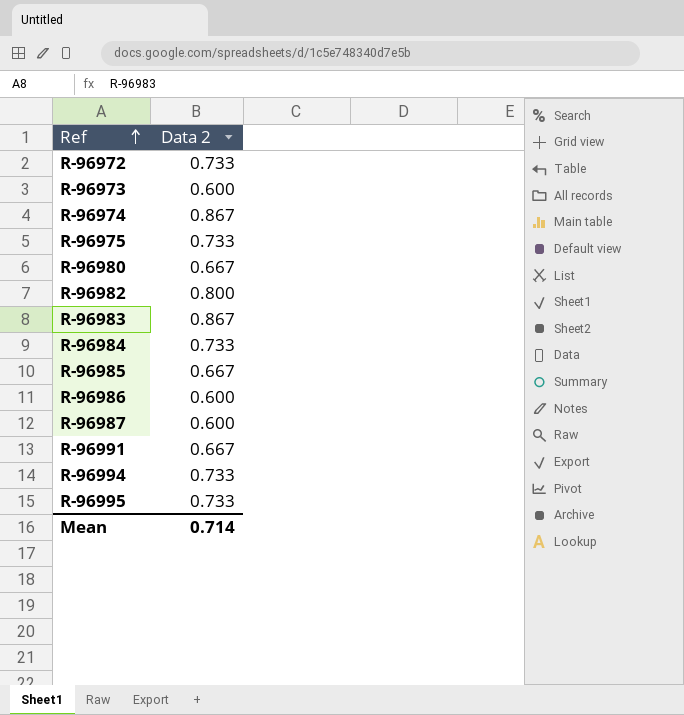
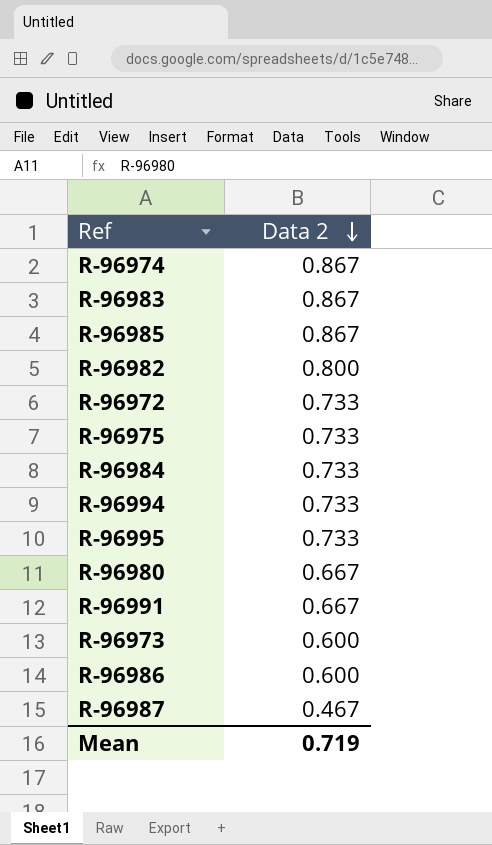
row order: Ref ascending -> Data 2 descending
R-96985 | Data 2: 0.667 -> 0.867
R-96987 | Data 2: 0.600 -> 0.467
Mean | Data 2: 0.714 -> 0.719

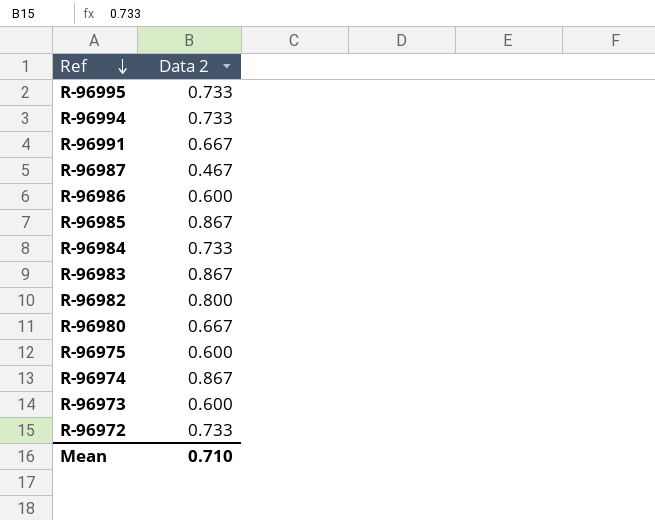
row order: Data 2 descending -> Ref descending
R-96975 | Data 2: 0.733 -> 0.600
Mean | Data 2: 0.719 -> 0.710

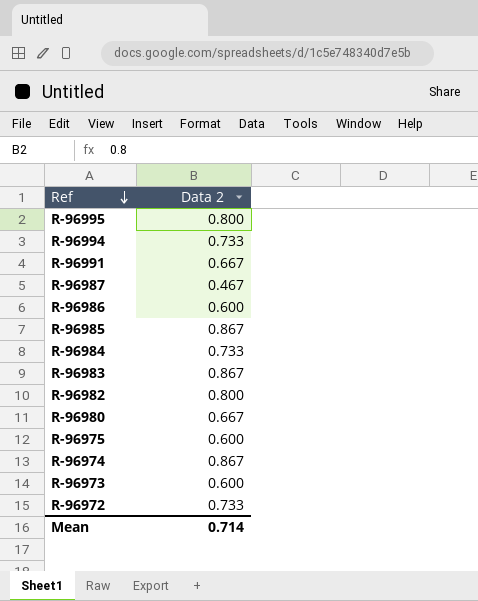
R-96995 | Data 2: 0.733 -> 0.800
Mean | Data 2: 0.710 -> 0.714

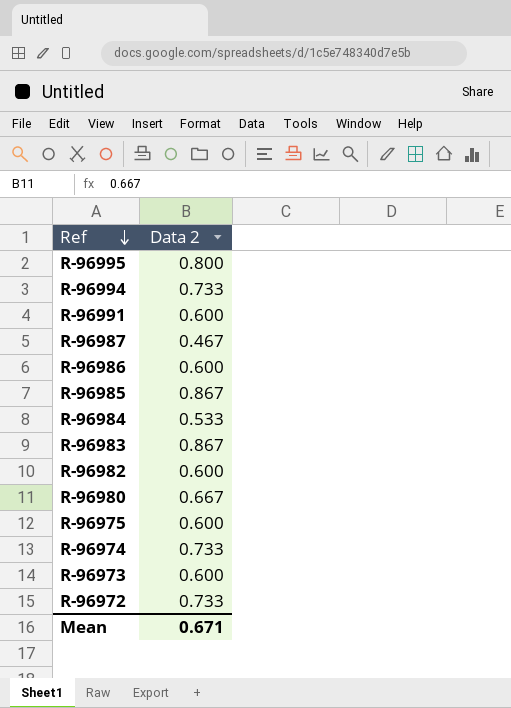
R-96991 | Data 2: 0.667 -> 0.600
R-96984 | Data 2: 0.733 -> 0.533
R-96982 | Data 2: 0.800 -> 0.600
R-96974 | Data 2: 0.867 -> 0.733
Mean | Data 2: 0.714 -> 0.671

